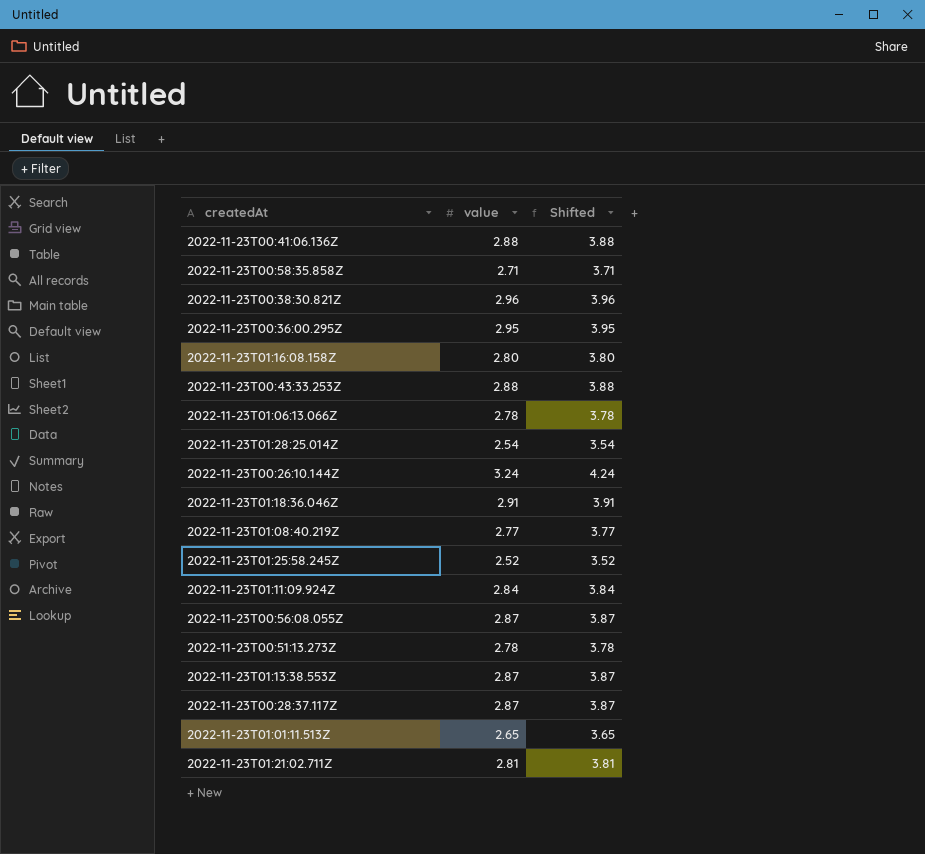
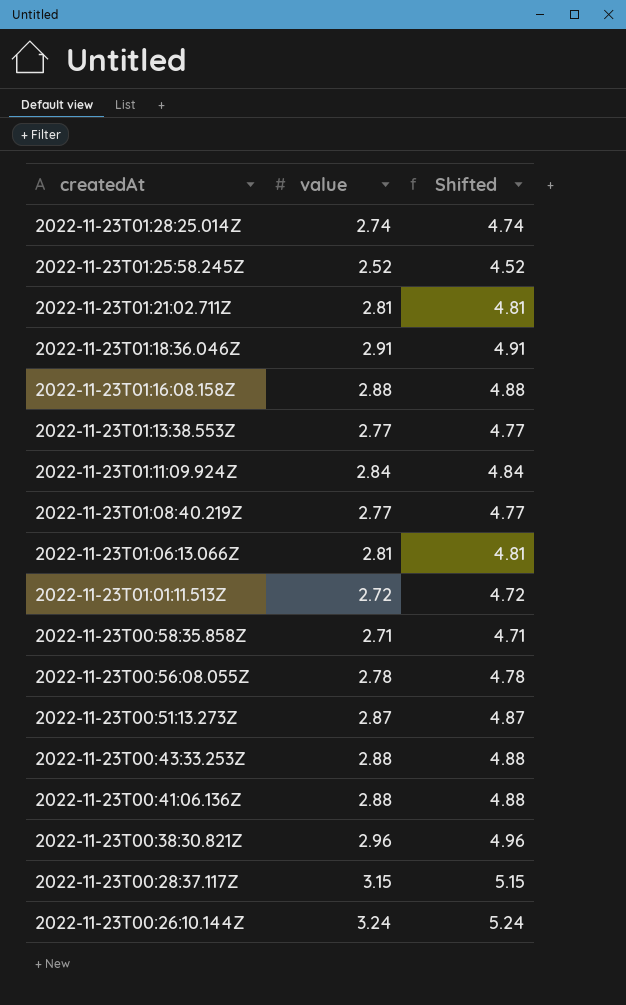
row order: none -> createdAt descending
column Shifted | formula: [value] + 1 -> [value] + 2
row 2022-11-23T00:36:00.295Z: 2.95 | 3.95 -> none
2022-11-23T01:28:25.014Z | value: 2.54 -> 2.74
2022-11-23T01:16:08.158Z | value: 2.80 -> 2.88
2022-11-23T01:13:38.553Z | value: 2.87 -> 2.77
2022-11-23T01:06:13.066Z | value: 2.78 -> 2.81
2022-11-23T01:01:11.513Z | value: 2.65 -> 2.72
2022-11-23T00:56:08.055Z | value: 2.87 -> 2.78
2022-11-23T00:51:13.273Z | value: 2.78 -> 2.87
2022-11-23T00:28:37.117Z | value: 2.87 -> 3.15

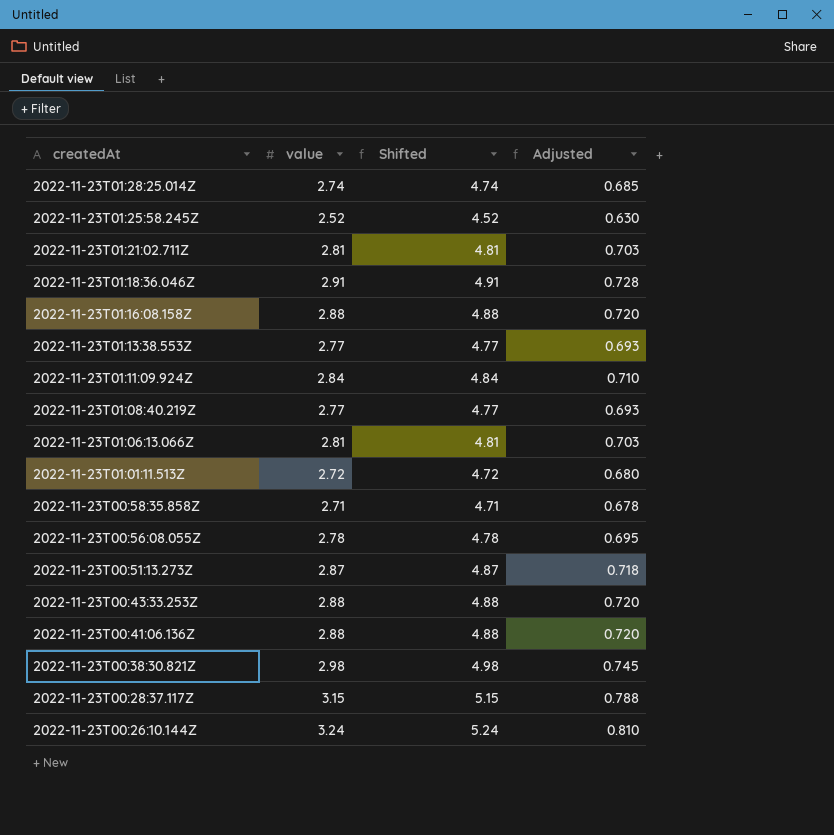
column Adjusted | formula: none -> [value] * 0.25
2022-11-23T00:38:30.821Z | value: 2.96 -> 2.98
2022-11-23T00:38:30.821Z | Shifted: 4.96 -> 4.98

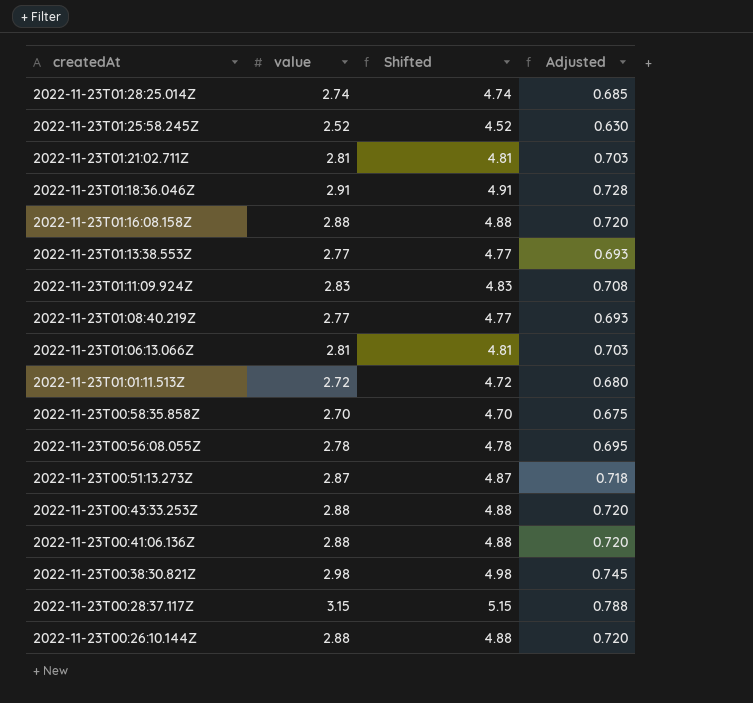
2022-11-23T01:11:09.924Z | value: 2.84 -> 2.83
2022-11-23T01:11:09.924Z | Shifted: 4.84 -> 4.83
2022-11-23T01:11:09.924Z | Adjusted: 0.710 -> 0.708
2022-11-23T00:58:35.858Z | value: 2.71 -> 2.70
2022-11-23T00:58:35.858Z | Shifted: 4.71 -> 4.70
2022-11-23T00:58:35.858Z | Adjusted: 0.678 -> 0.675
2022-11-23T00:26:10.144Z | value: 3.24 -> 2.88
2022-11-23T00:26:10.144Z | Shifted: 5.24 -> 4.88
2022-11-23T00:26:10.144Z | Adjusted: 0.810 -> 0.720

